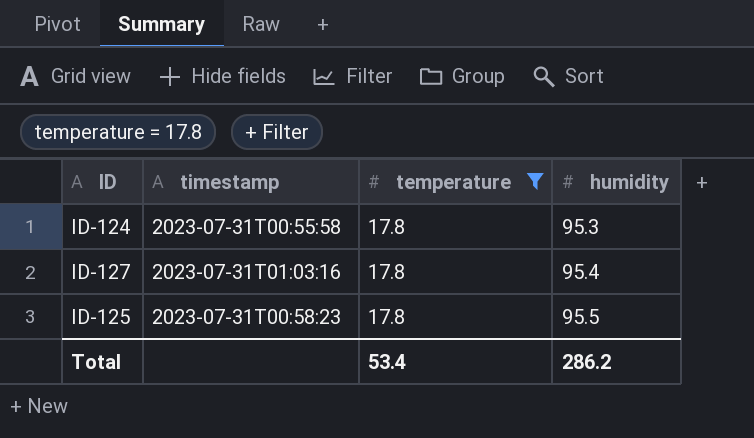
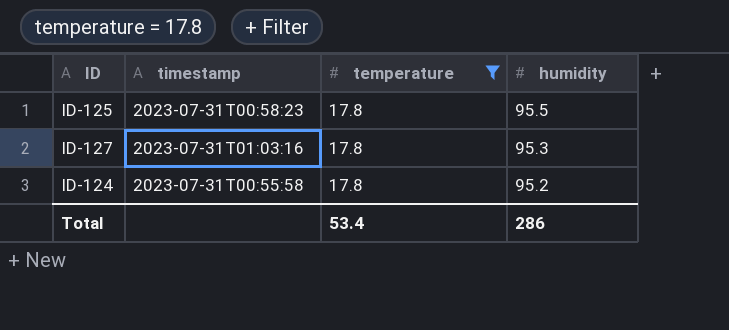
row order: humidity ascending -> humidity descending
ID-127 | humidity: 95.4 -> 95.3
ID-124 | humidity: 95.3 -> 95.2
Total | humidity: 286.2 -> 286

